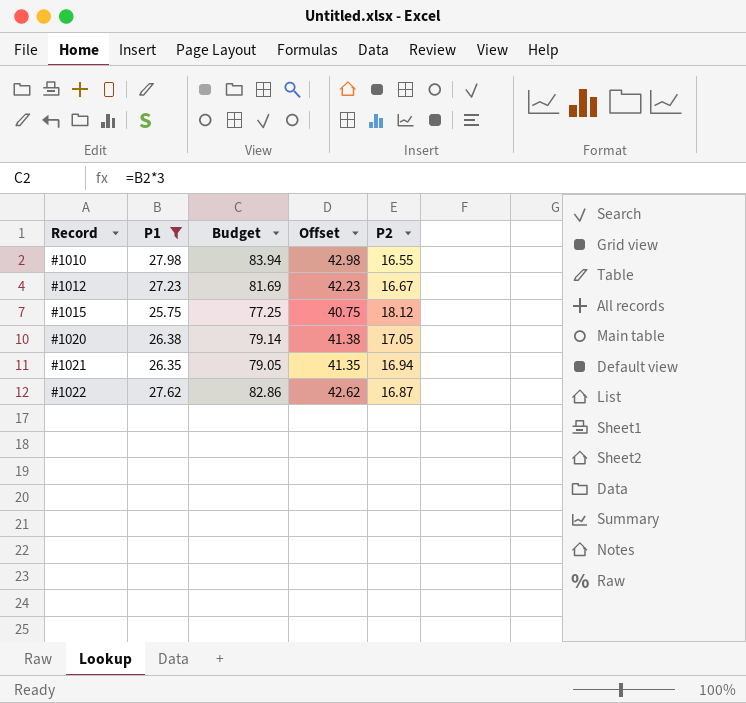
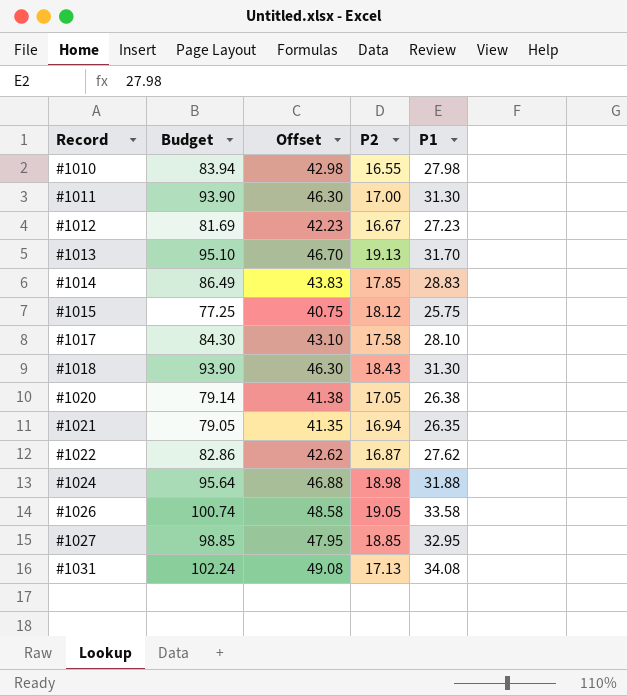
filter: P1 <= 27.98 -> none
column P1 | position: 2 -> 5

